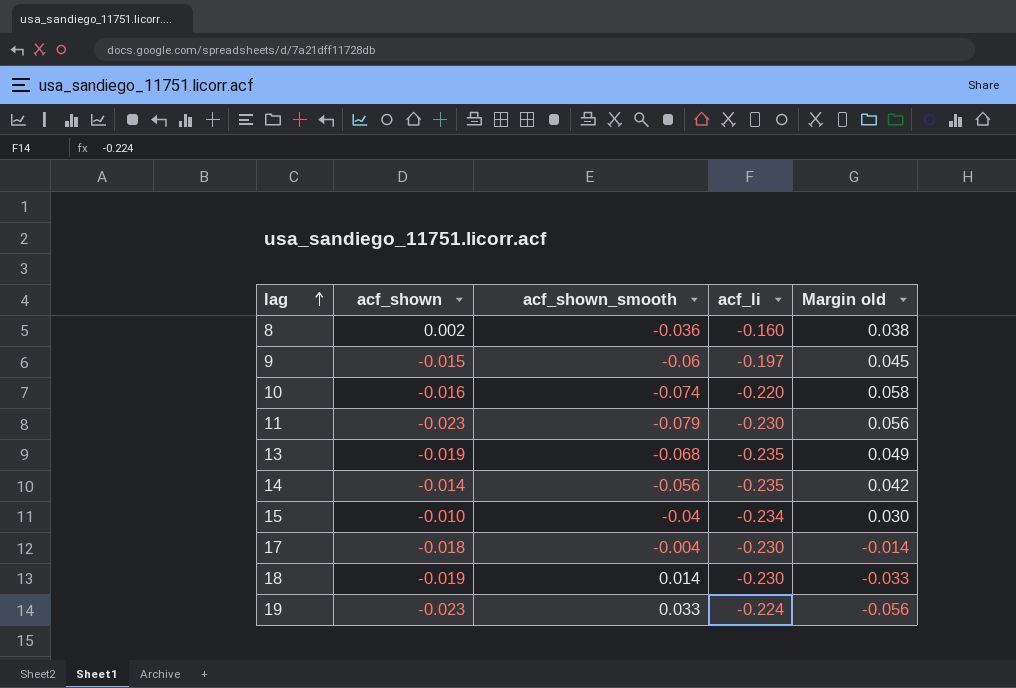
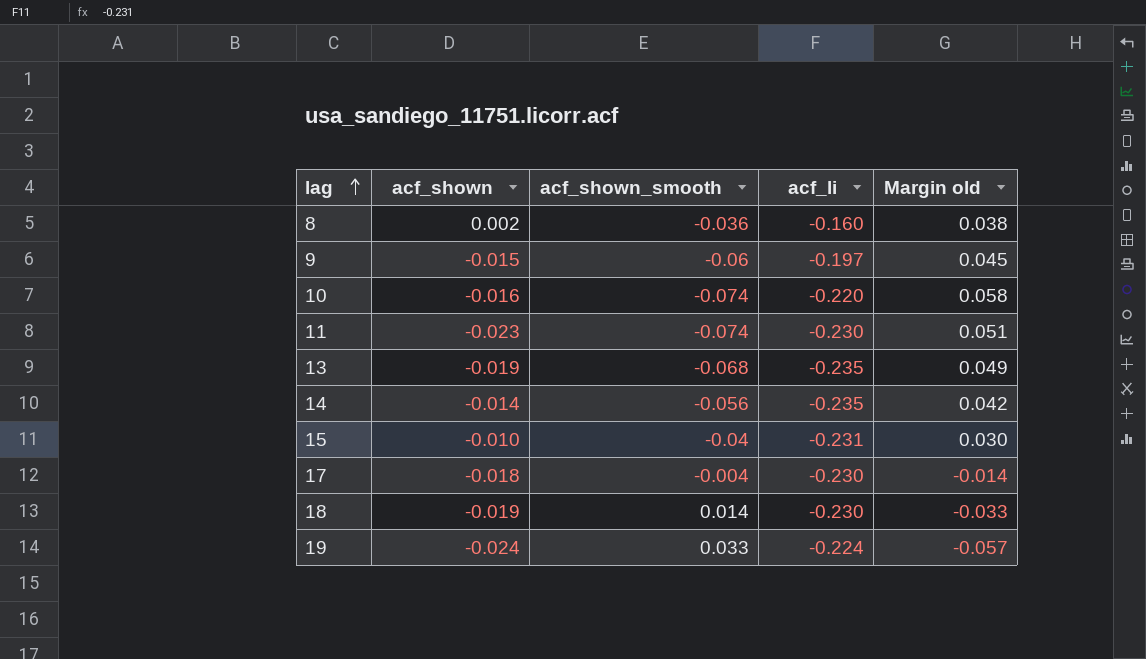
11 | acf_shown_smooth: -0.079 -> -0.074
11 | Margin old: 0.056 -> 0.051
15 | acf_li: -0.234 -> -0.231
19 | acf_shown: -0.023 -> -0.024
19 | Margin old: -0.056 -> -0.057

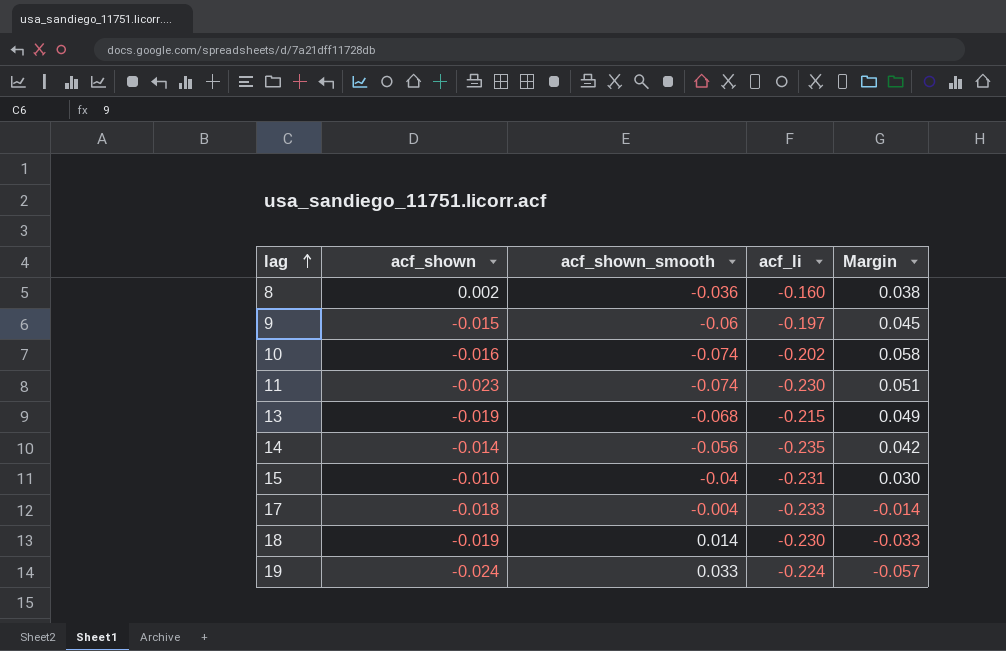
column name: Margin old -> Margin
10 | acf_li: -0.220 -> -0.202
13 | acf_li: -0.235 -> -0.215
17 | acf_li: -0.230 -> -0.233

